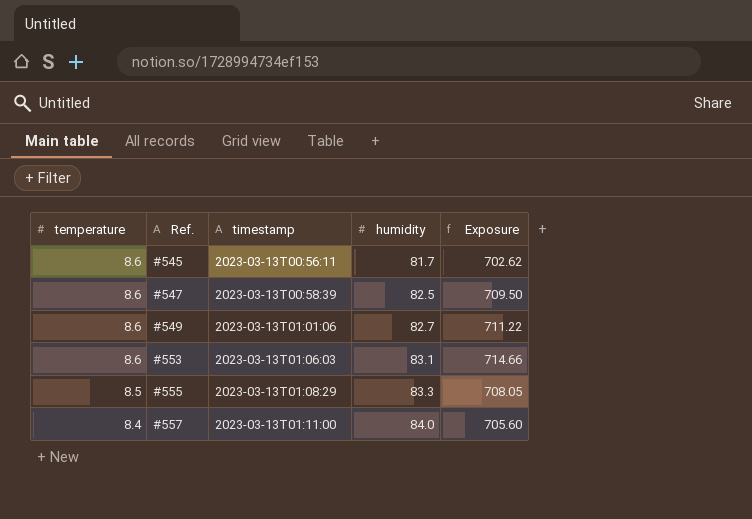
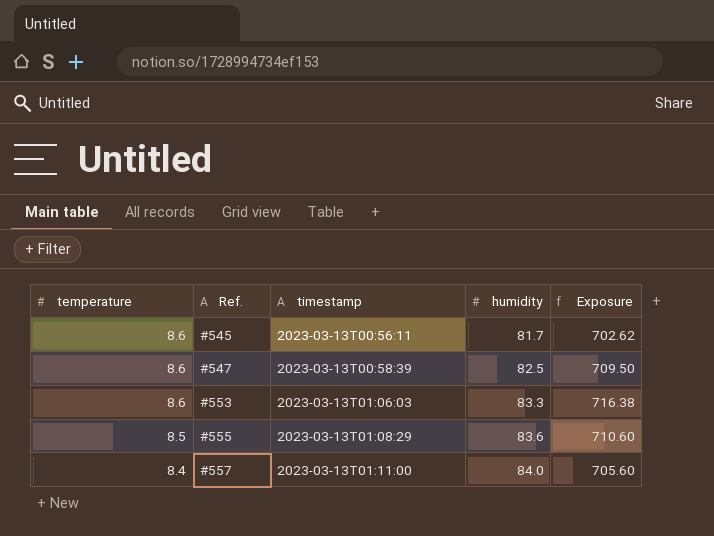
row #549: 8.6 | 2023-03-13T01:01:06 | 82.7 | 711.22 -> none
#553 | humidity: 83.1 -> 83.3
#553 | Exposure: 714.66 -> 716.38
#555 | humidity: 83.3 -> 83.6
#555 | Exposure: 708.05 -> 710.60

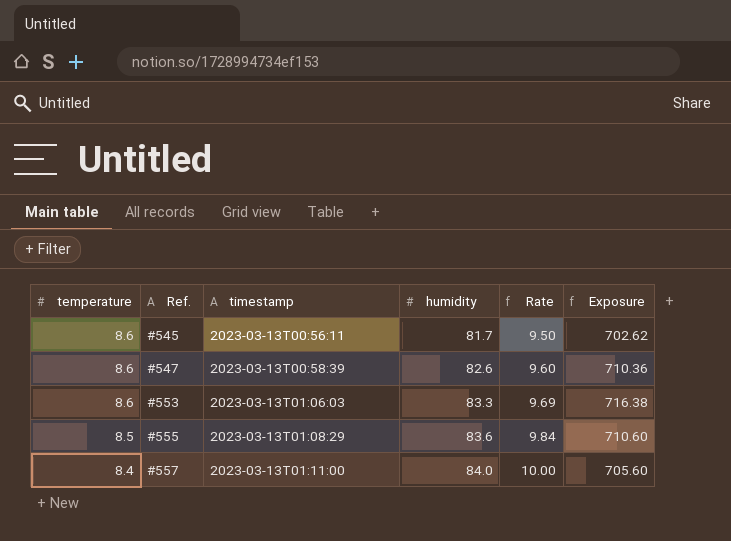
column Rate | formula: none -> [humidity] / [temperature]
#547 | humidity: 82.5 -> 82.6
#547 | Exposure: 709.50 -> 710.36

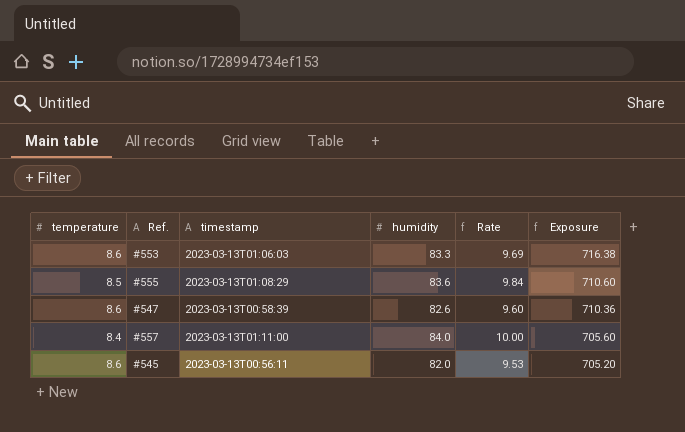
row order: temperature descending -> Exposure descending
#545 | humidity: 81.7 -> 82.0
#545 | Rate: 9.50 -> 9.53
#545 | Exposure: 702.62 -> 705.20

